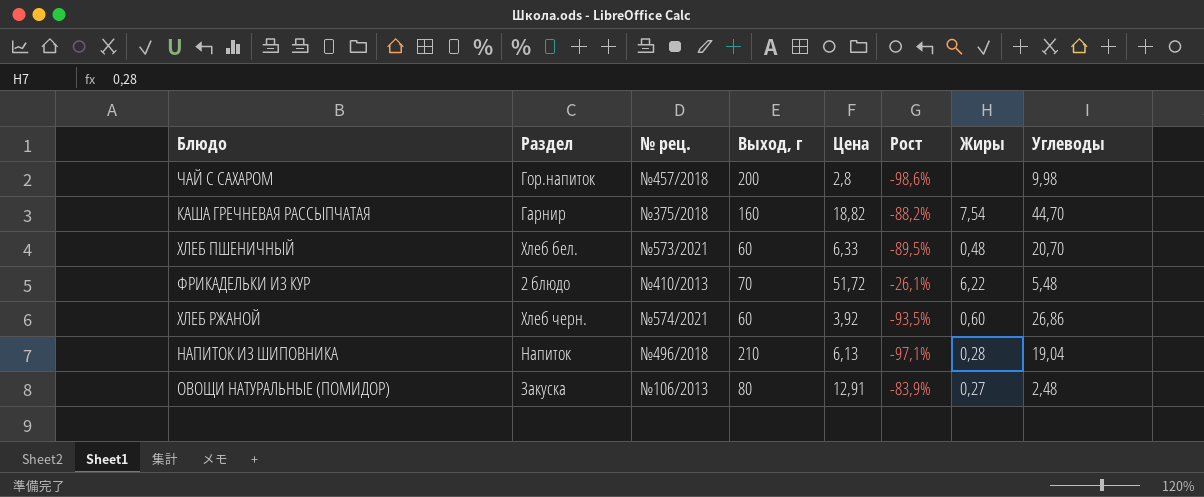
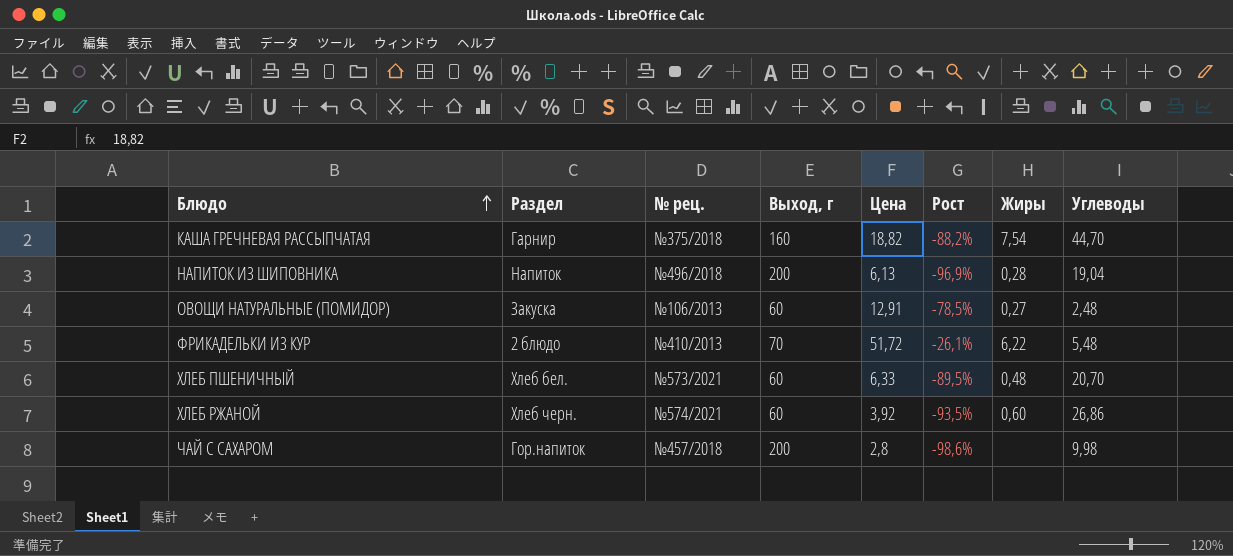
row order: none -> Блюдо ascending
НАПИТОК ИЗ ШИПОВНИКА | Выход, г: 210 -> 200
НАПИТОК ИЗ ШИПОВНИКА | Рост: -97,1% -> -96,9%
ОВОЩИ НАТУРАЛЬНЫЕ (ПОМИДОР) | Выход, г: 80 -> 60
ОВОЩИ НАТУРАЛЬНЫЕ (ПОМИДОР) | Рост: -83,9% -> -78,5%

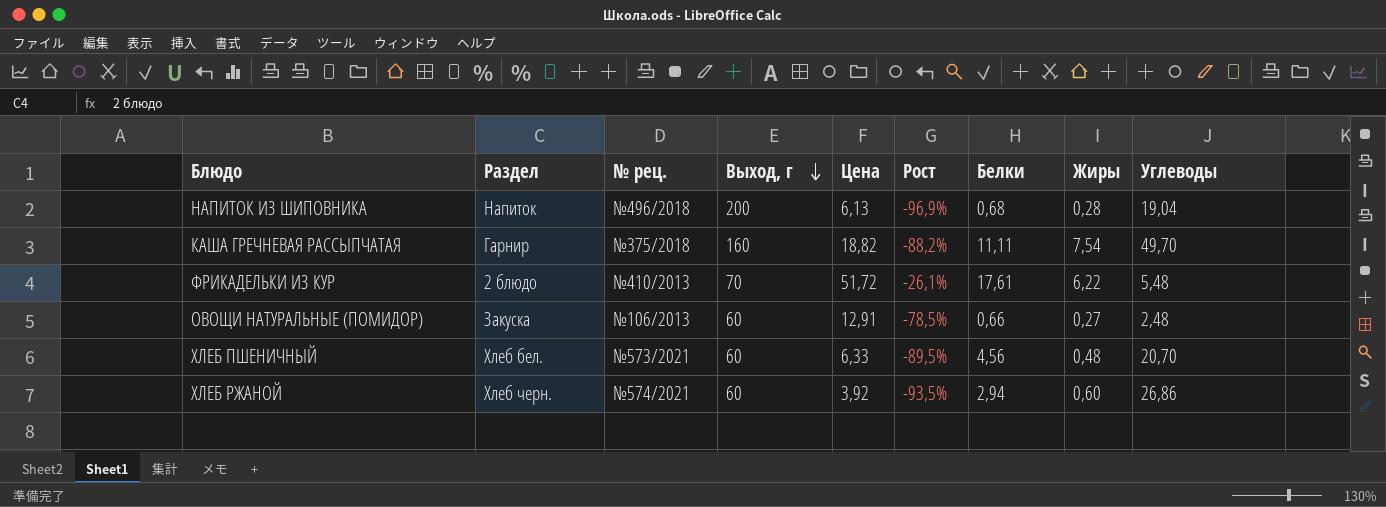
row order: Блюдо ascending -> Выход, г descending
column Белки | position: none -> 7
row ЧАЙ С САХАРОМ: Гор.напиток | №457/2018 | 200 | 2,8 | -98,6% | none | 9,98 -> none
КАША ГРЕЧНЕВАЯ РАССЫПЧАТАЯ | Углеводы: 44,70 -> 49,70

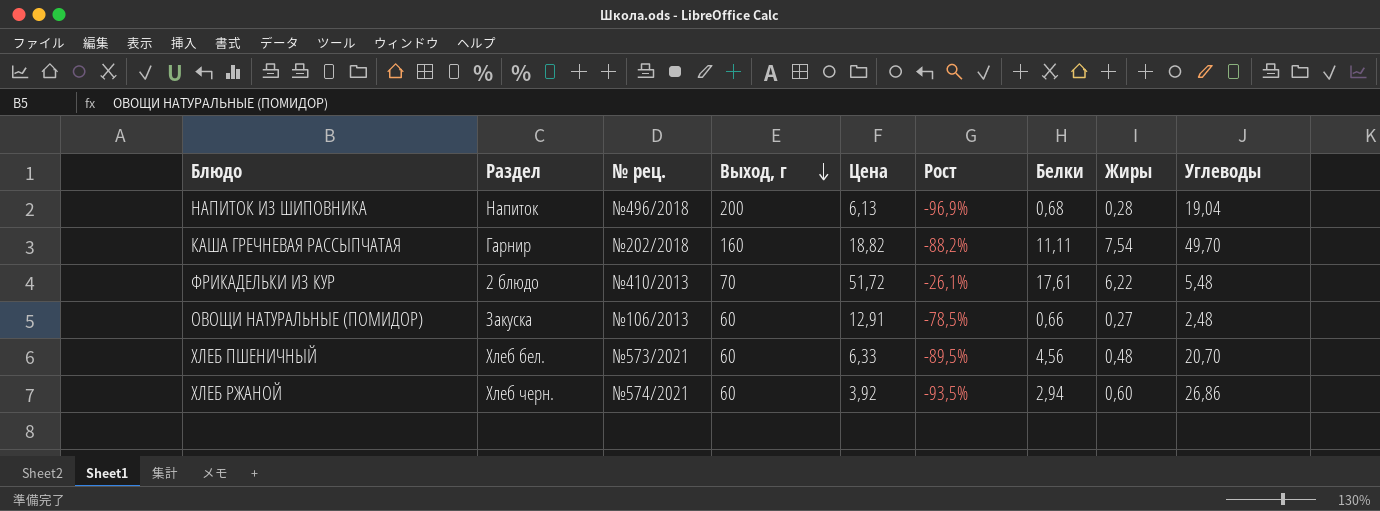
КАША ГРЕЧНЕВАЯ РАССЫПЧАТАЯ | № рец.: №375/2018 -> №202/2018

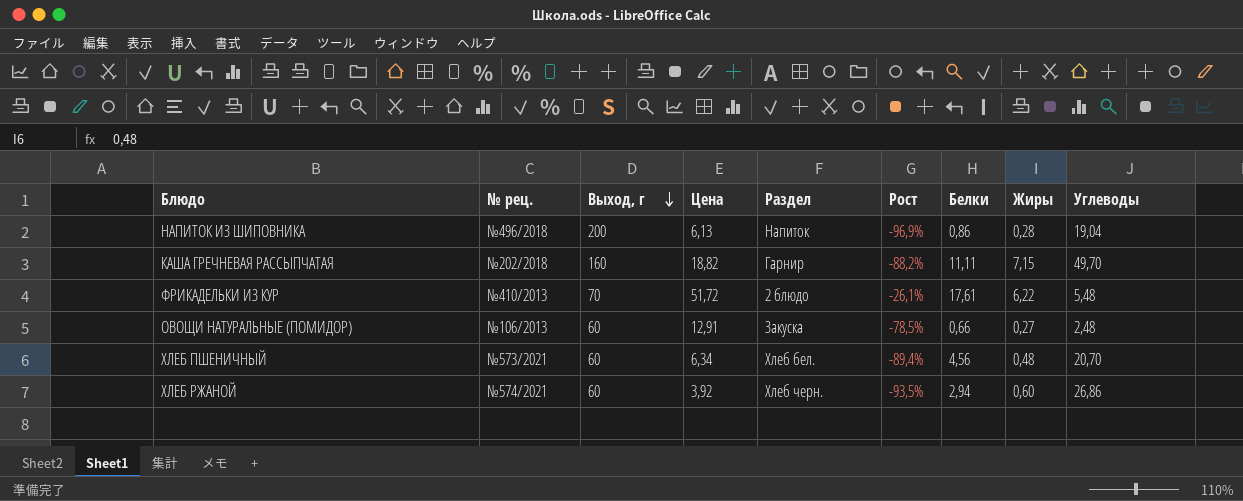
column Раздел | position: 2 -> 5
НАПИТОК ИЗ ШИПОВНИКА | Белки: 0,68 -> 0,86
КАША ГРЕЧНЕВАЯ РАССЫПЧАТАЯ | Жиры: 7,54 -> 7,15
ХЛЕБ ПШЕНИЧНЫЙ | Цена: 6,33 -> 6,34
ХЛЕБ ПШЕНИЧНЫЙ | Рост: -89,5% -> -89,4%

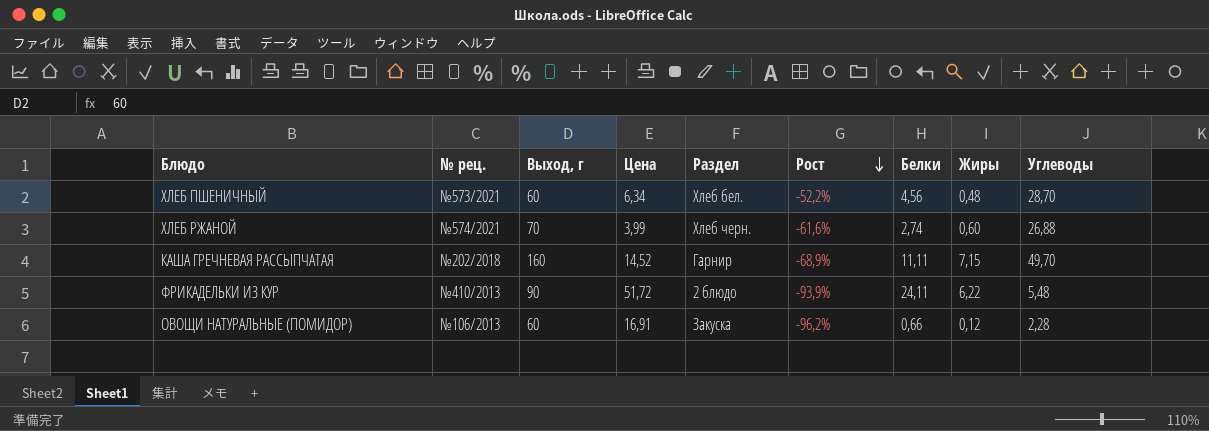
row order: Выход, г descending -> Рост descending
column Рост | formula: ([Цена] - [Выход, г]) / [Выход, г] -> ([Углеводы] - [Выход, г]) / [Выход, г]
row НАПИТОК ИЗ ШИПОВНИКА: №496/2018 | 200 | 6,13 | Напиток | -96,9% | 0,86 | 0,28 | 19,04 -> none
ХЛЕБ ПШЕНИЧНЫЙ | Углеводы: 20,70 -> 28,70
ХЛЕБ РЖАНОЙ | Выход, г: 60 -> 70
ХЛЕБ РЖАНОЙ | Цена: 3,92 -> 3,99
ХЛЕБ РЖАНОЙ | Белки: 2,94 -> 2,74
ХЛЕБ РЖАНОЙ | Углеводы: 26,86 -> 26,88
КАША ГРЕЧНЕВАЯ РАССЫПЧАТАЯ | Цена: 18,82 -> 14,52
ФРИКАДЕЛЬКИ ИЗ КУР | Выход, г: 70 -> 90
ФРИКАДЕЛЬКИ ИЗ КУР | Белки: 17,61 -> 24,11
ОВОЩИ НАТУРАЛЬНЫЕ (ПОМИДОР) | Цена: 12,91 -> 16,91
ОВОЩИ НАТУРАЛЬНЫЕ (ПОМИДОР) | Жиры: 0,27 -> 0,12
ОВОЩИ НАТУРАЛЬНЫЕ (ПОМИДОР) | Углеводы: 2,48 -> 2,28

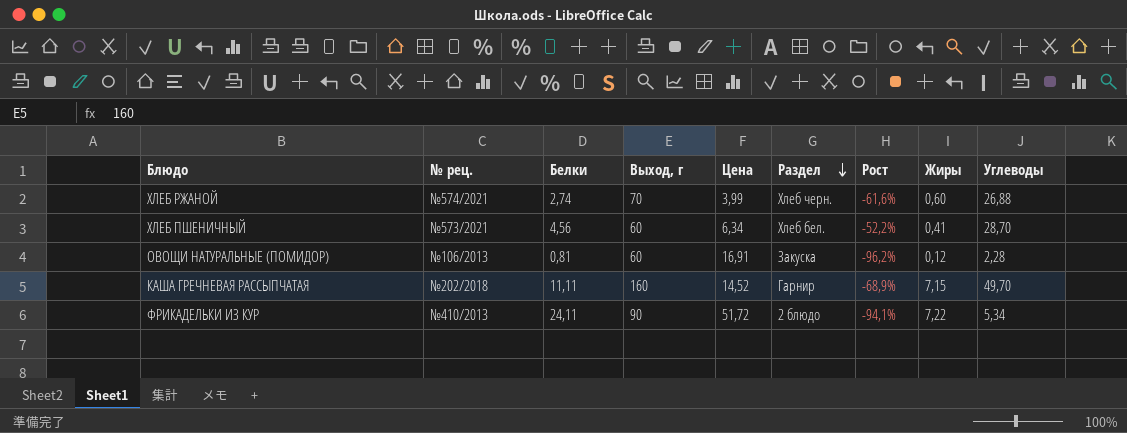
row order: Рост descending -> Раздел descending
column Белки | position: 7 -> 3
ХЛЕБ ПШЕНИЧНЫЙ | Жиры: 0,48 -> 0,41
ОВОЩИ НАТУРАЛЬНЫЕ (ПОМИДОР) | Белки: 0,66 -> 0,81
ФРИКАДЕЛЬКИ ИЗ КУР | Рост: -93,9% -> -94,1%
ФРИКАДЕЛЬКИ ИЗ КУР | Жиры: 6,22 -> 7,22
ФРИКАДЕЛЬКИ ИЗ КУР | Углеводы: 5,48 -> 5,34

